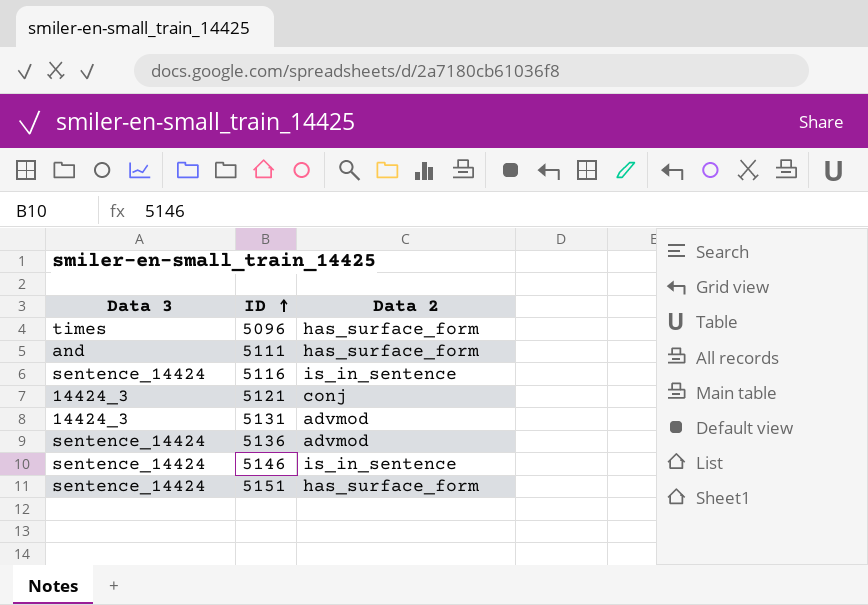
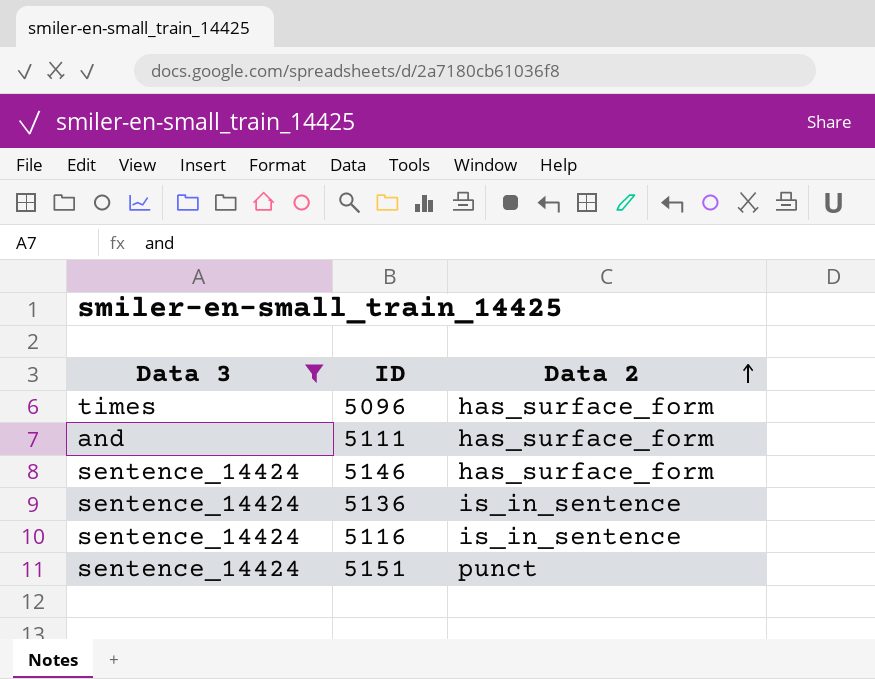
filter: none -> Data 3 != 14424_3
row order: ID ascending -> Data 2 ascending
5146 | Data 2: is_in_sentence -> has_surface_form
5136 | Data 2: advmod -> is_in_sentence
5151 | Data 2: has_surface_form -> punct

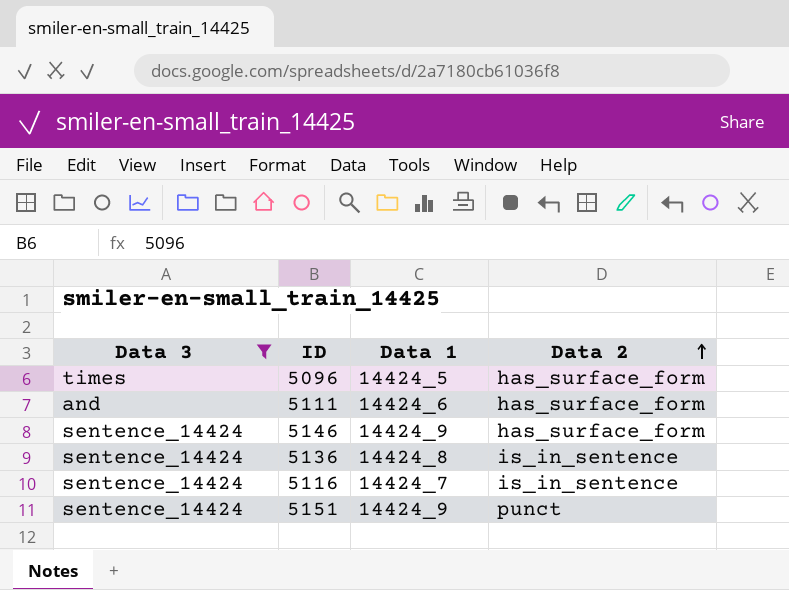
column Data 1 | position: none -> 3

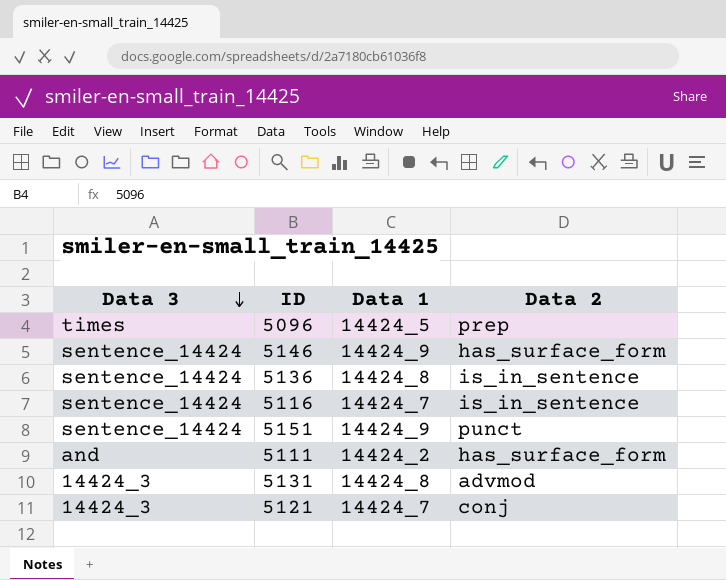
filter: Data 3 != 14424_3 -> none
row order: Data 2 ascending -> Data 3 descending
5096 | Data 2: has_surface_form -> prep
5111 | Data 1: 14424_6 -> 14424_2

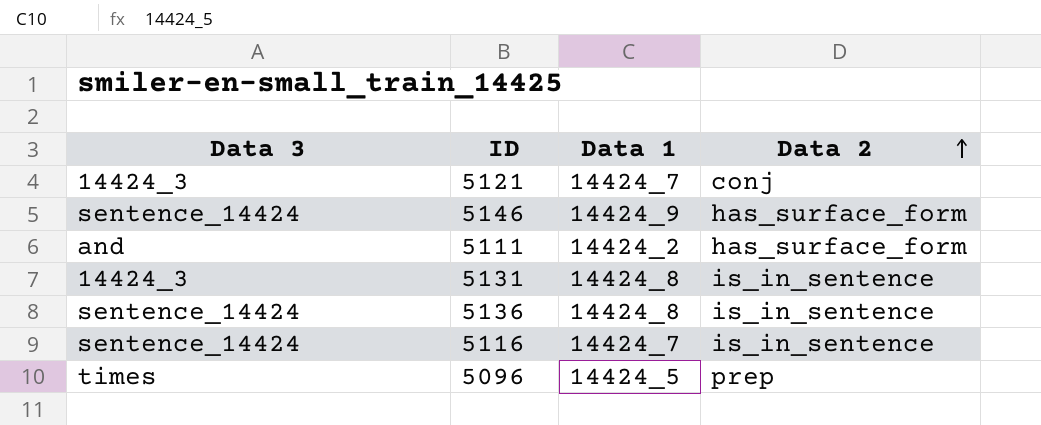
row order: Data 3 descending -> Data 2 ascending
row 5151: sentence_14424 | 14424_9 | punct -> none
5131 | Data 2: advmod -> is_in_sentence

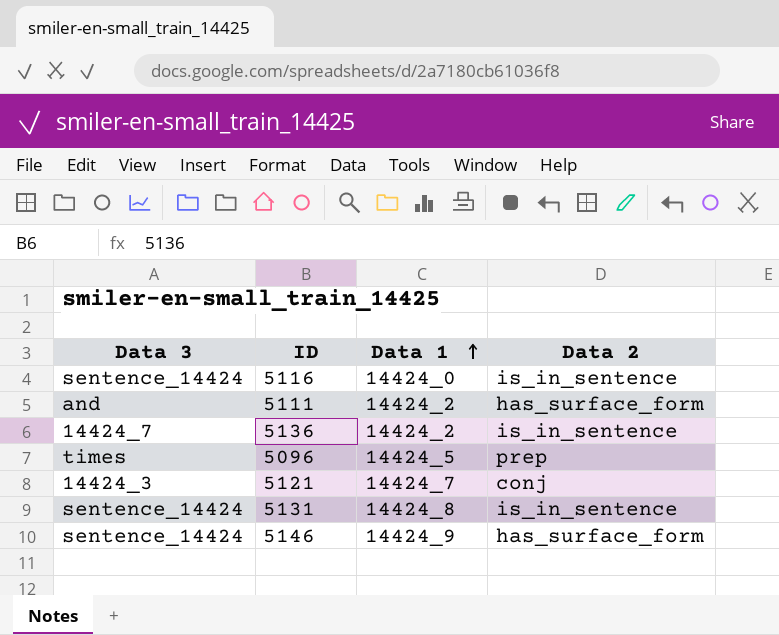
row order: Data 2 ascending -> Data 1 ascending
5116 | Data 1: 14424_7 -> 14424_0
5136 | Data 3: sentence_14424 -> 14424_7
5136 | Data 1: 14424_8 -> 14424_2
5131 | Data 3: 14424_3 -> sentence_14424

